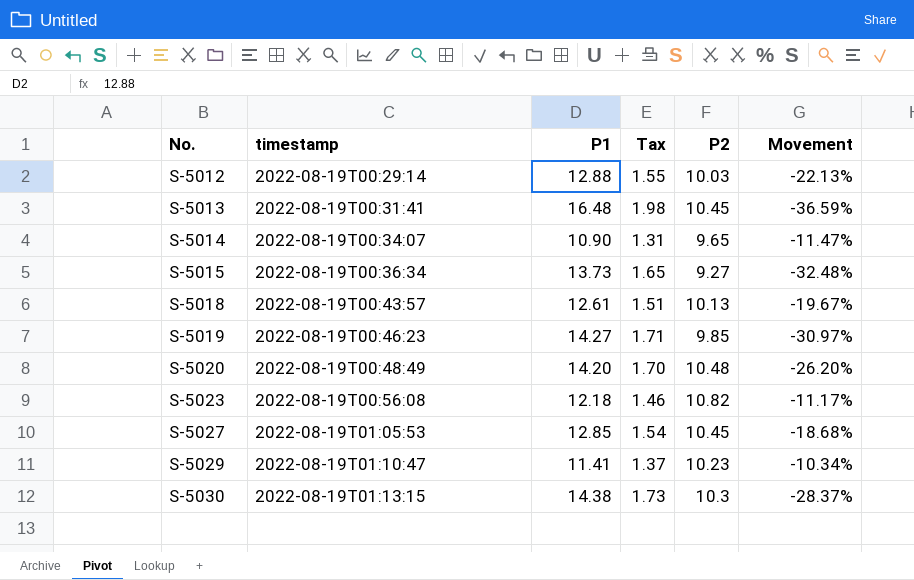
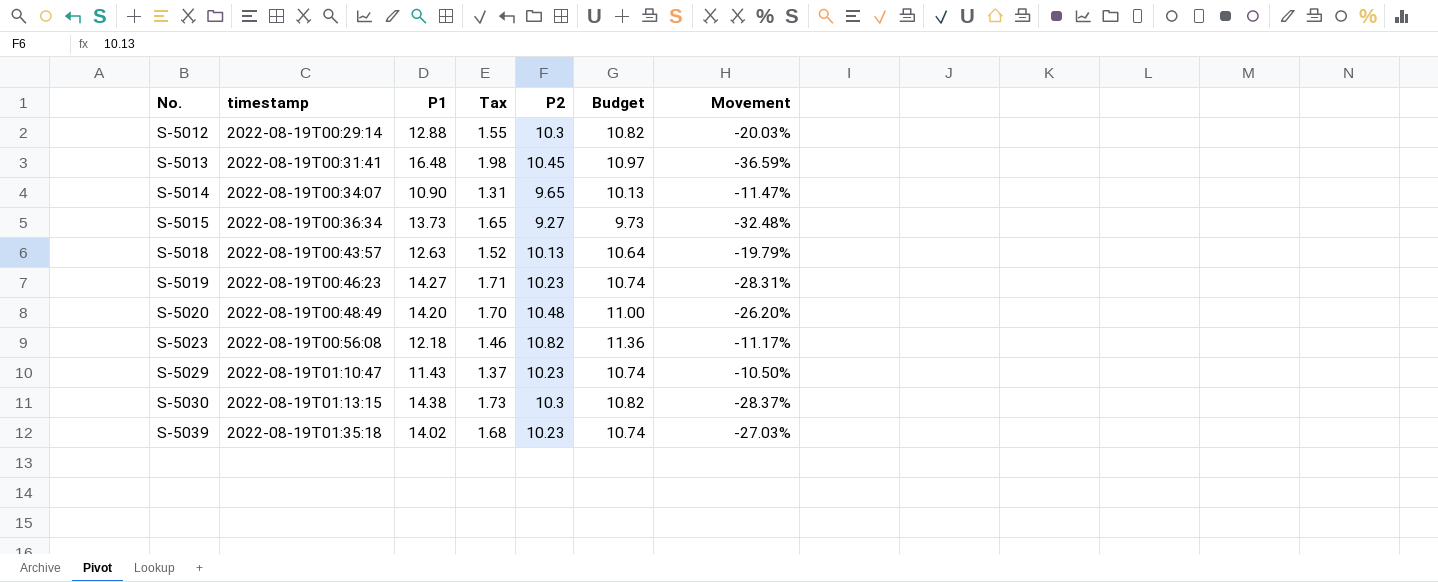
column Budget | formula: none -> [P2] * 1.05
row S-5027: 2022-08-19T01:05:53 | 12.85 | 1.54 | 10.45 | -18.68% -> none
S-5012 | P2: 10.03 -> 10.3
S-5012 | Movement: -22.13% -> -20.03%
S-5018 | P1: 12.61 -> 12.63
S-5018 | Tax: 1.51 -> 1.52
S-5018 | Movement: -19.67% -> -19.79%
S-5019 | P2: 9.85 -> 10.23
S-5019 | Movement: -30.97% -> -28.31%
S-5029 | P1: 11.41 -> 11.43
S-5029 | Movement: -10.34% -> -10.50%
row S-5039: none -> 2022-08-19T01:35:18 | 14.02 | 1.68 | 10.23 | 10.74 | -27.03%

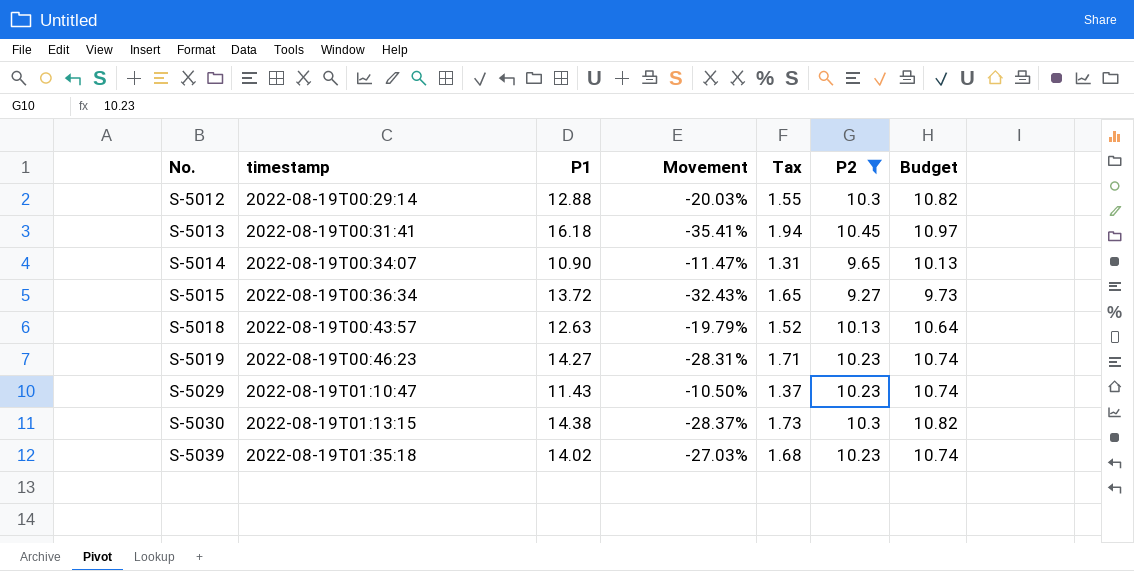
filter: none -> P2 <= 10.45
column Movement | position: 7 -> 4
S-5013 | P1: 16.48 -> 16.18
S-5013 | Movement: -36.59% -> -35.41%
S-5013 | Tax: 1.98 -> 1.94
S-5015 | P1: 13.73 -> 13.72
S-5015 | Movement: -32.48% -> -32.43%

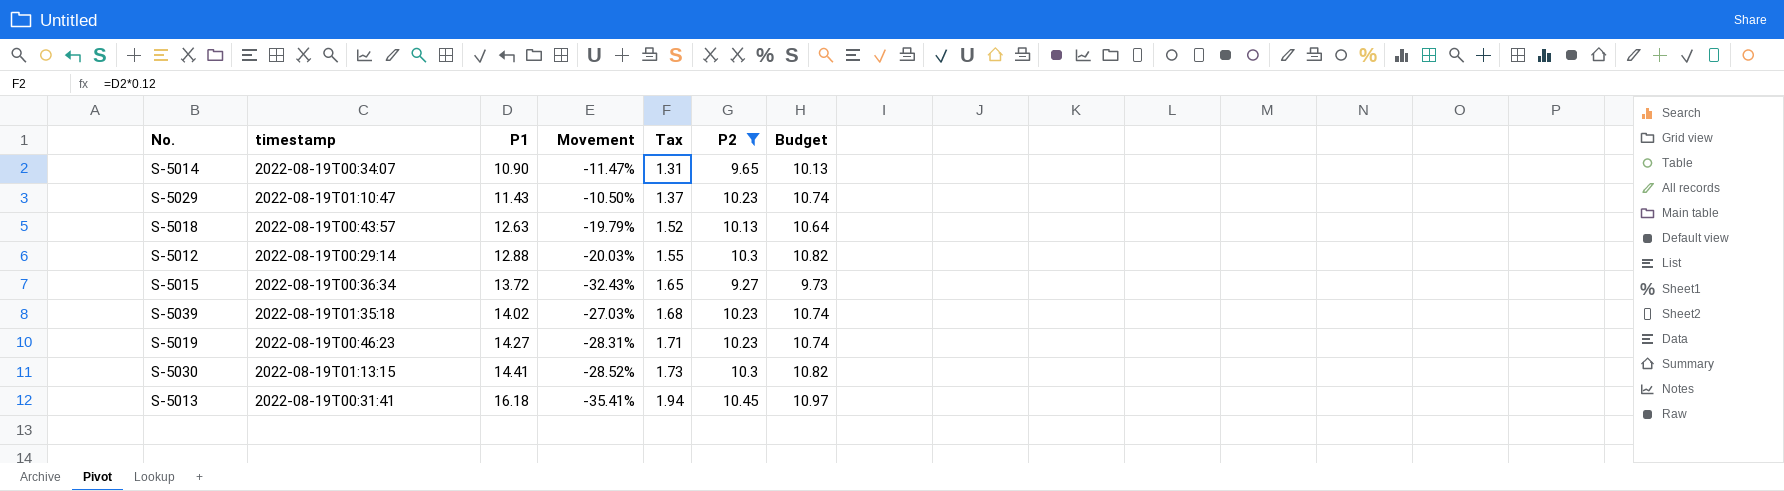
row order: No. ascending -> P1 ascending
S-5030 | P1: 14.38 -> 14.41
S-5030 | Movement: -28.37% -> -28.52%

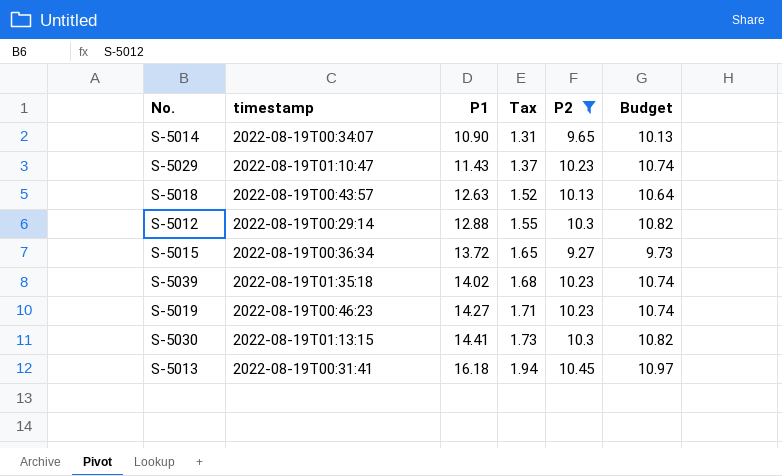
column Movement | formula: ([P2] - [P1]) / [P1] -> none

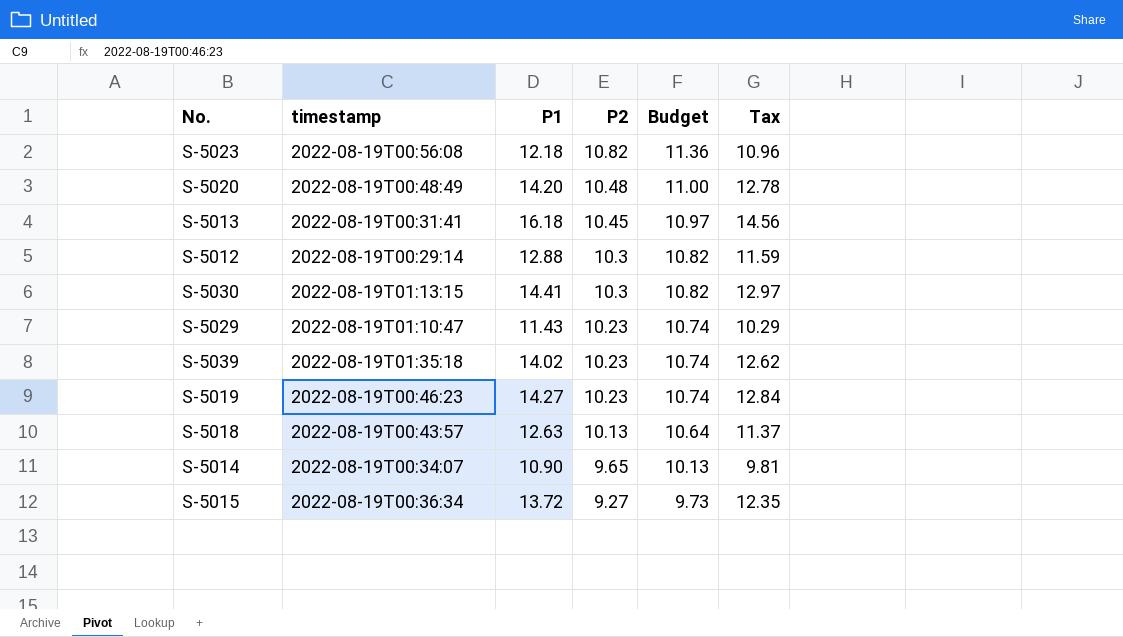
filter: P2 <= 10.45 -> none
row order: P1 ascending -> P2 descending
column Tax | formula: [P1] * 0.12 -> [P1] * 0.9
column Tax | position: 4 -> 6

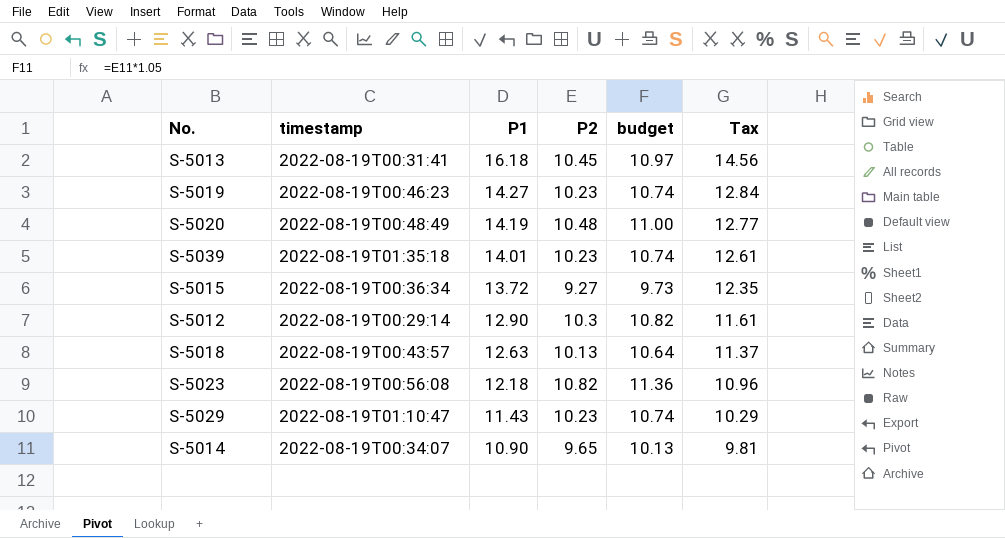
row order: P2 descending -> P1 descending
column name: Budget -> budget
row S-5030: 2022-08-19T01:13:15 | 14.41 | 10.3 | 10.82 | 12.97 -> none
S-5020 | P1: 14.20 -> 14.19
S-5020 | Tax: 12.78 -> 12.77
S-5039 | P1: 14.02 -> 14.01
S-5039 | Tax: 12.62 -> 12.61
S-5012 | P1: 12.88 -> 12.90
S-5012 | Tax: 11.59 -> 11.61

